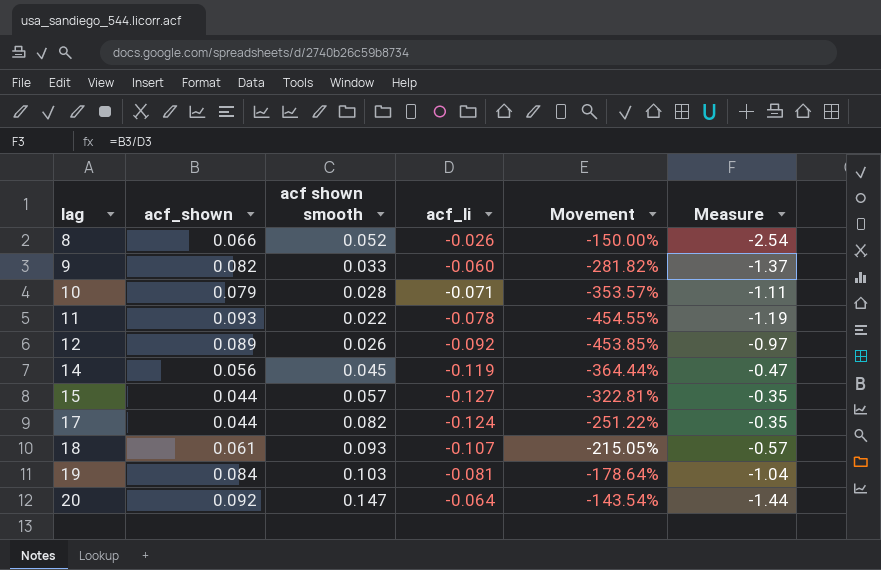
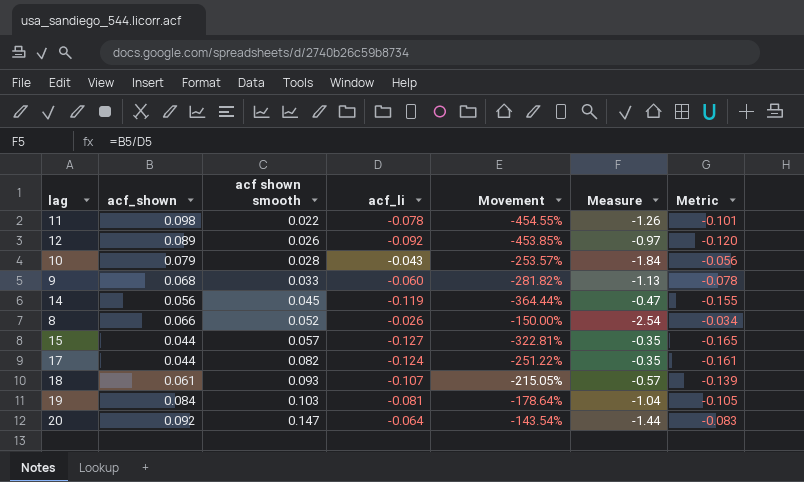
row order: lag ascending -> acf shown smooth ascending
column Metric | formula: none -> [acf_li] * 1.3
11 | acf_shown: 0.093 -> 0.098
11 | Measure: -1.19 -> -1.26
10 | acf_li: -0.071 -> -0.043
10 | Movement: -353.57% -> -253.57%
10 | Measure: -1.11 -> -1.84
9 | acf_shown: 0.082 -> 0.068
9 | Measure: -1.37 -> -1.13

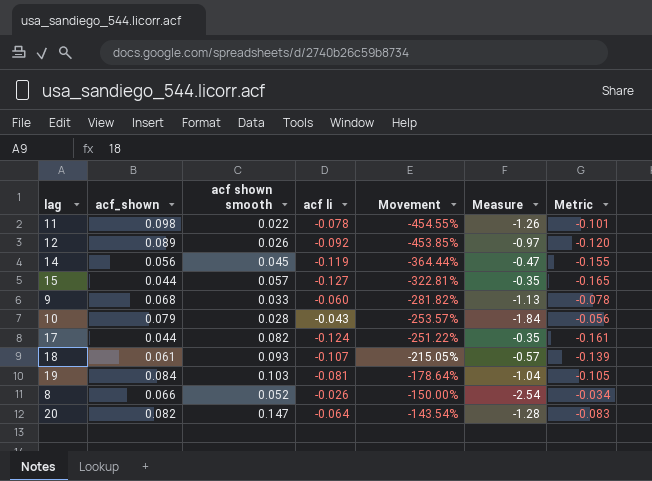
row order: acf shown smooth ascending -> Movement ascending
column name: acf_li -> acf li
20 | acf_shown: 0.092 -> 0.082
20 | Measure: -1.44 -> -1.28

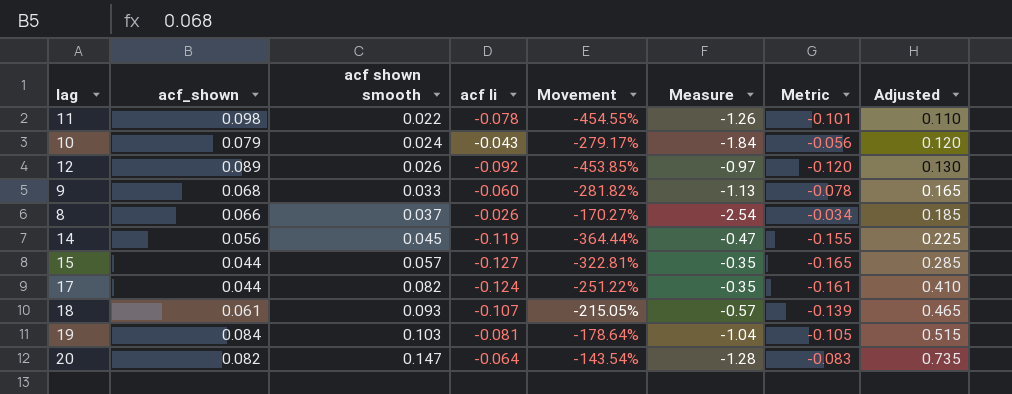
row order: Movement ascending -> acf shown smooth ascending
column Adjusted | formula: none -> [acf shown smooth] * 5
10 | acf shown smooth: 0.028 -> 0.024
10 | Movement: -253.57% -> -279.17%
8 | acf shown smooth: 0.052 -> 0.037
8 | Movement: -150.00% -> -170.27%

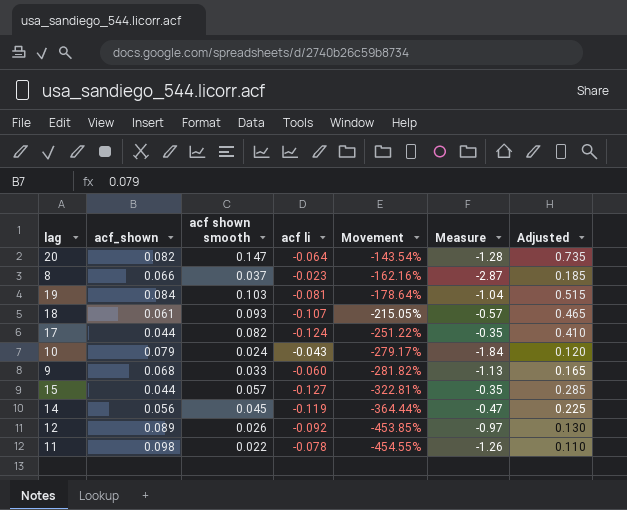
row order: acf shown smooth ascending -> Movement descending
column Metric | formula: [acf li] * 1.3 -> none
8 | acf li: -0.026 -> -0.023
8 | Movement: -170.27% -> -162.16%
8 | Measure: -2.54 -> -2.87

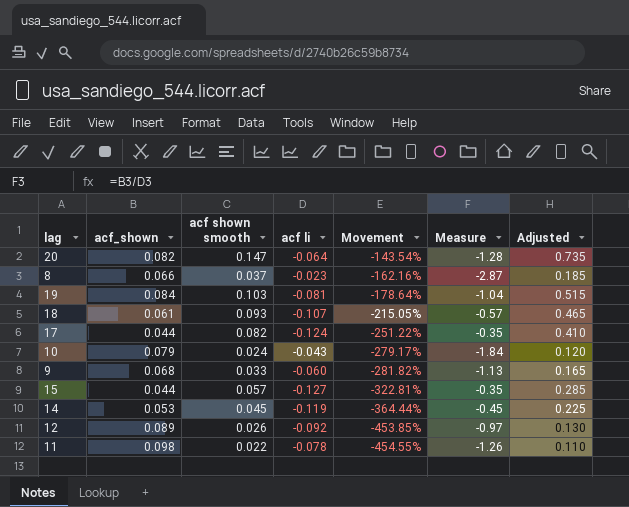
14 | acf_shown: 0.056 -> 0.053
14 | Measure: -0.47 -> -0.45

